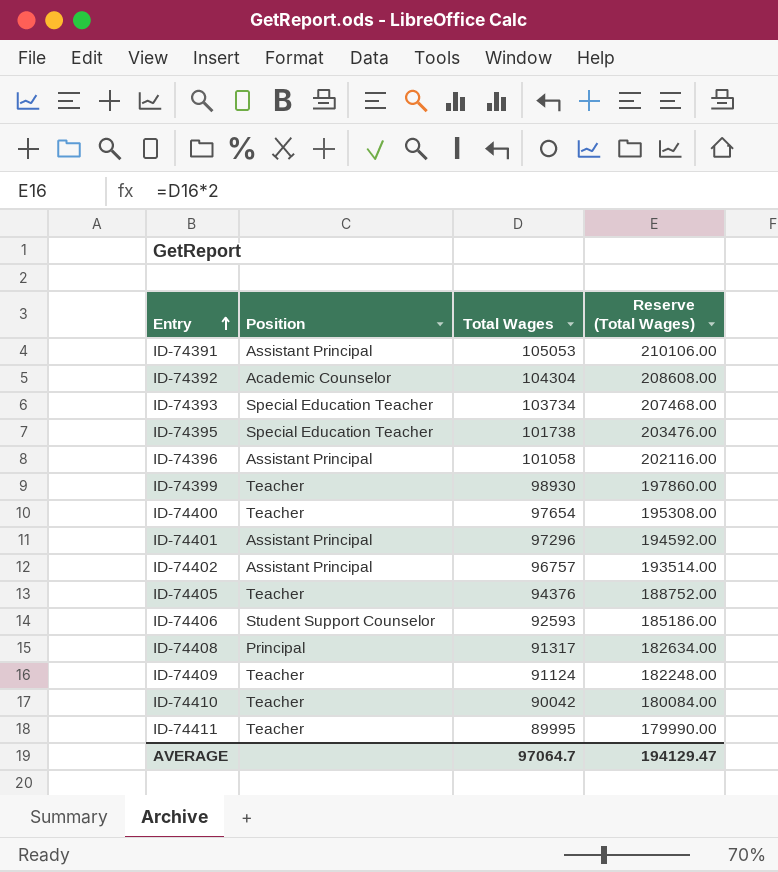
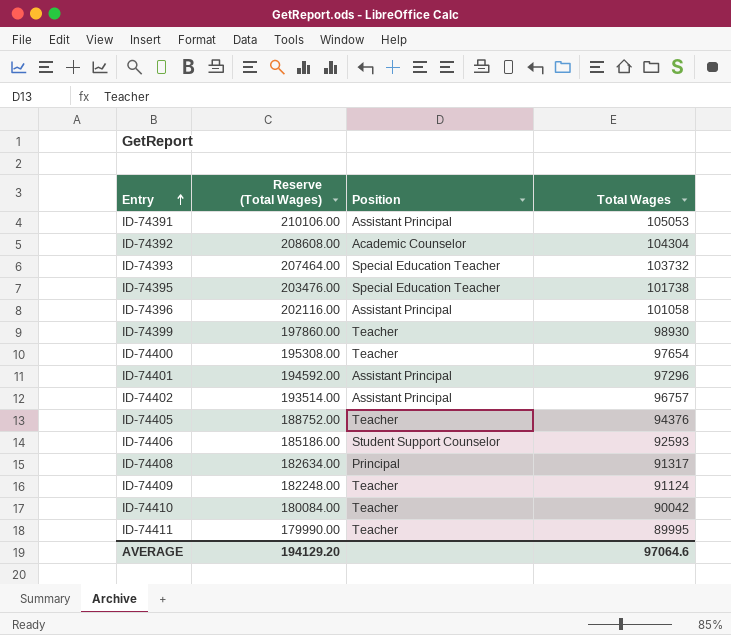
column Reserve (Total Wages) | position: 4 -> 2
ID-74393 | Reserve (Total Wages): 207468.00 -> 207464.00
ID-74393 | Total Wages: 103734 -> 103732
AVERAGE | Reserve (Total Wages): 194129.47 -> 194129.20
AVERAGE | Total Wages: 97064.7 -> 97064.6

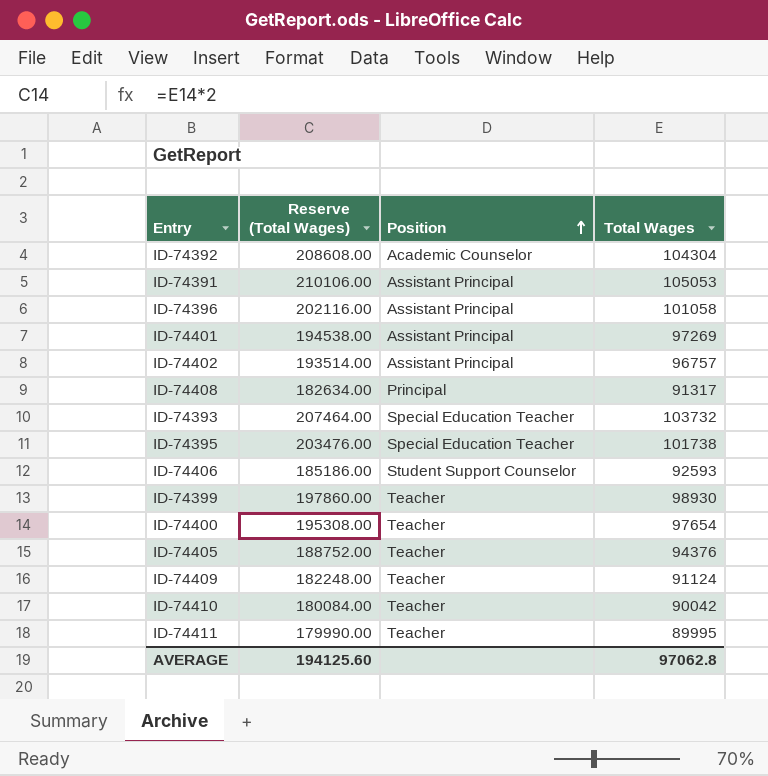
row order: Entry ascending -> Position ascending
ID-74401 | Reserve (Total Wages): 194592.00 -> 194538.00
ID-74401 | Total Wages: 97296 -> 97269
AVERAGE | Reserve (Total Wages): 194129.20 -> 194125.60
AVERAGE | Total Wages: 97064.6 -> 97062.8

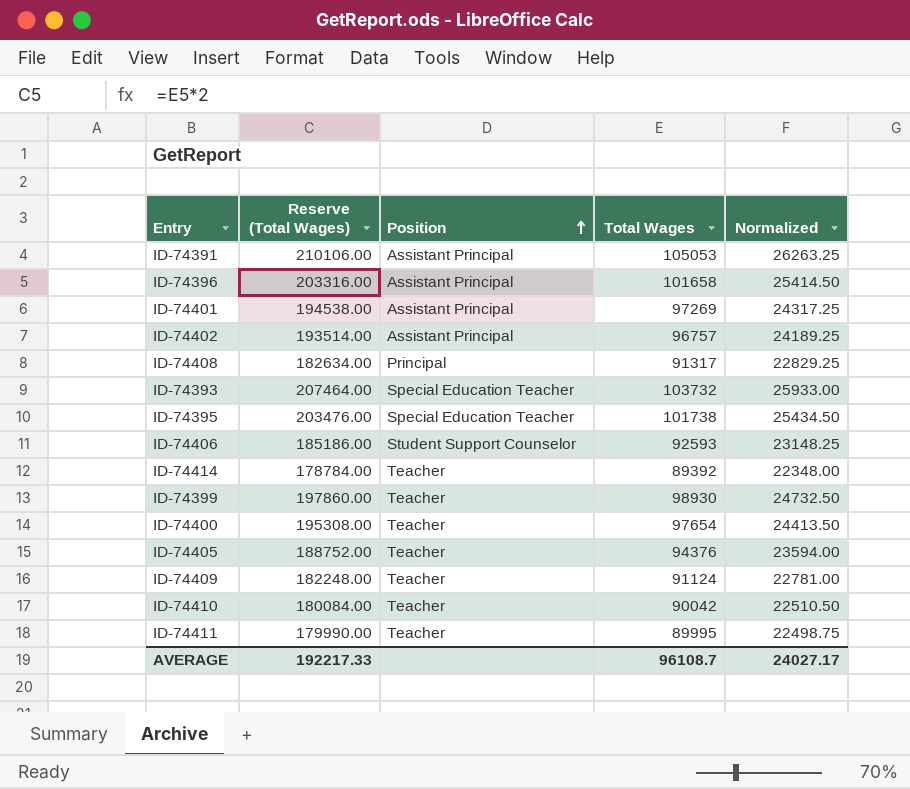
column Normalized | formula: none -> [Total Wages] * 0.25
row ID-74392: 208608.00 | Academic Counselor | 104304 -> none
ID-74396 | Reserve (Total Wages): 202116.00 -> 203316.00
ID-74396 | Total Wages: 101058 -> 101658
row ID-74414: none -> 178784.00 | Teacher | 89392 | 22348.00
AVERAGE | Reserve (Total Wages): 194125.60 -> 192217.33
AVERAGE | Total Wages: 97062.8 -> 96108.7

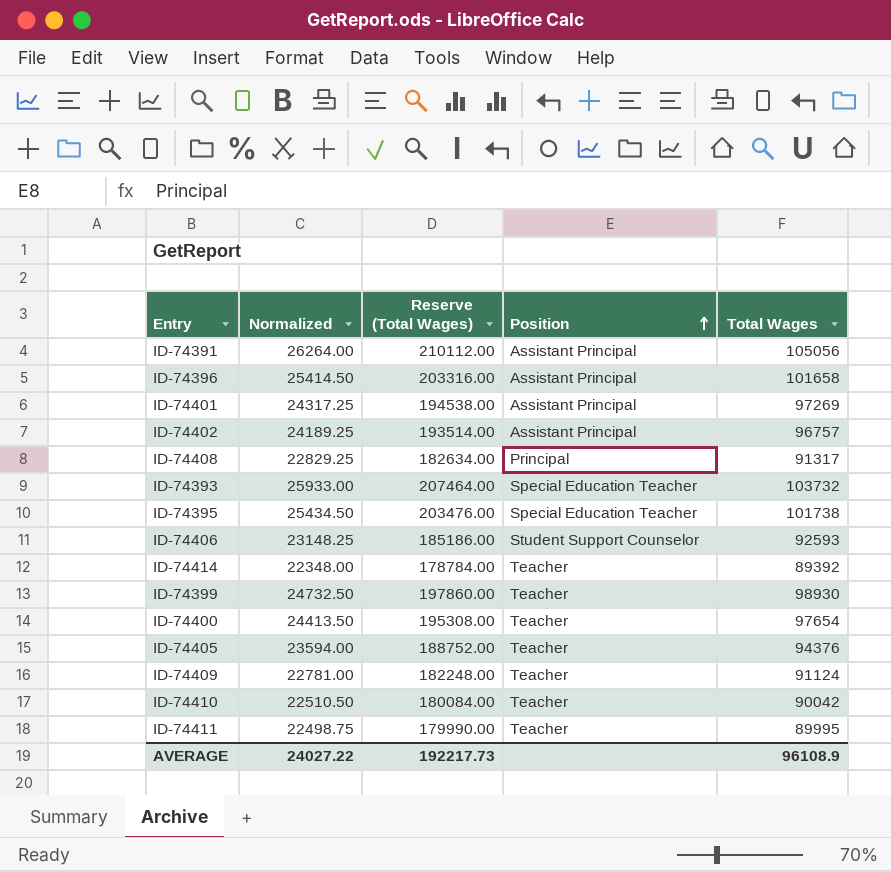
column Normalized | position: 5 -> 2
ID-74391 | Normalized: 26263.25 -> 26264.00
ID-74391 | Reserve (Total Wages): 210106.00 -> 210112.00
ID-74391 | Total Wages: 105053 -> 105056
AVERAGE | Normalized: 24027.17 -> 24027.22
AVERAGE | Reserve (Total Wages): 192217.33 -> 192217.73
AVERAGE | Total Wages: 96108.7 -> 96108.9

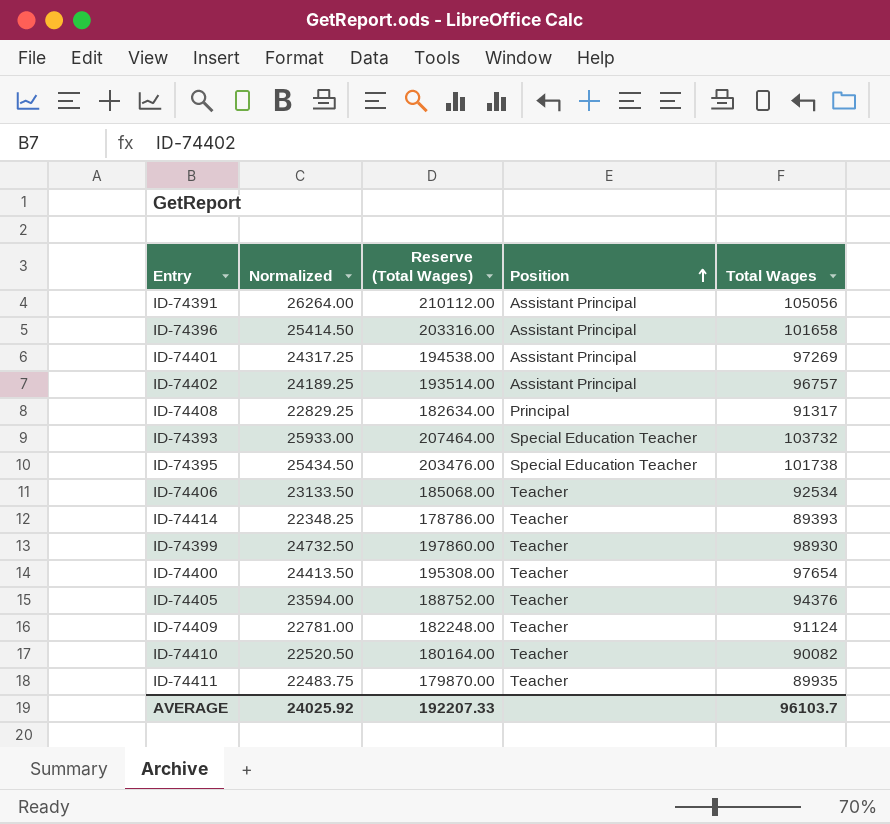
ID-74406 | Normalized: 23148.25 -> 23133.50
ID-74406 | Reserve (Total Wages): 185186.00 -> 185068.00
ID-74406 | Position: Student Support Counselor -> Teacher
ID-74406 | Total Wages: 92593 -> 92534
ID-74414 | Normalized: 22348.00 -> 22348.25
ID-74414 | Reserve (Total Wages): 178784.00 -> 178786.00
ID-74414 | Total Wages: 89392 -> 89393
ID-74410 | Normalized: 22510.50 -> 22520.50
ID-74410 | Reserve (Total Wages): 180084.00 -> 180164.00
ID-74410 | Total Wages: 90042 -> 90082
ID-74411 | Normalized: 22498.75 -> 22483.75
ID-74411 | Reserve (Total Wages): 179990.00 -> 179870.00
ID-74411 | Total Wages: 89995 -> 89935
AVERAGE | Normalized: 24027.22 -> 24025.92
AVERAGE | Reserve (Total Wages): 192217.73 -> 192207.33
AVERAGE | Total Wages: 96108.9 -> 96103.7

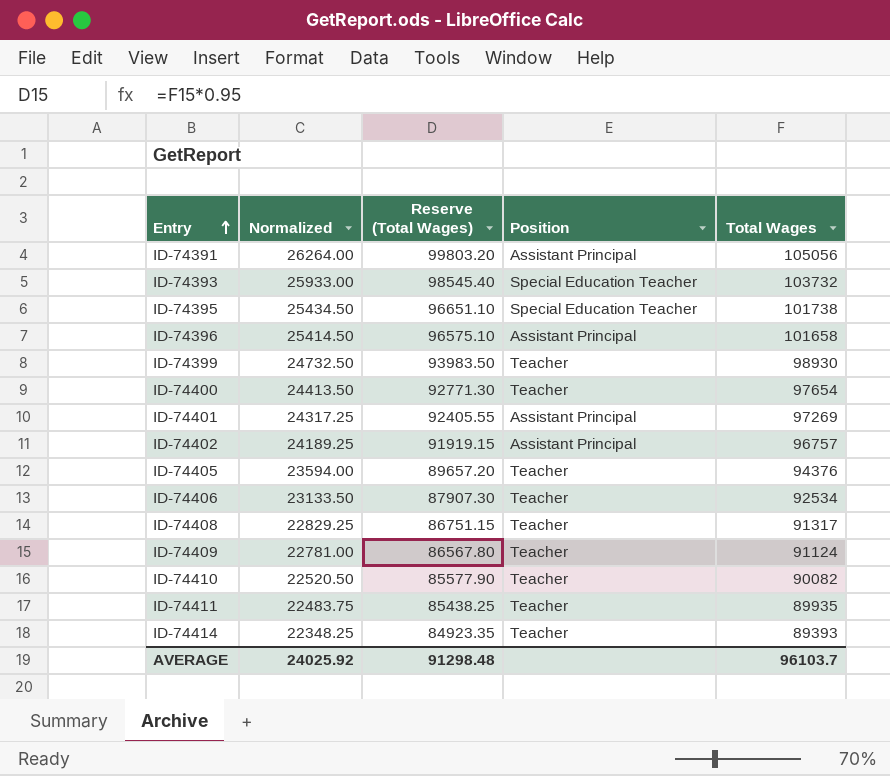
row order: Position ascending -> Entry ascending
column Reserve (Total Wages) | formula: [Total Wages] * 2 -> [Total Wages] * 0.95
ID-74408 | Position: Principal -> Teacher
AVERAGE | Reserve (Total Wages): 192207.33 -> 91298.48

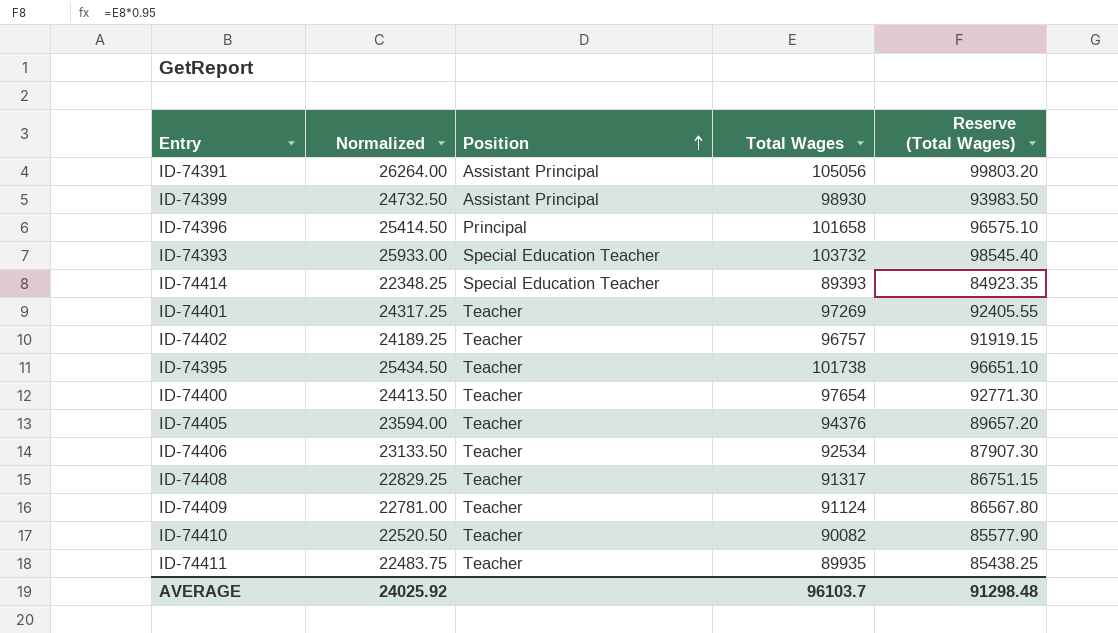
row order: Entry ascending -> Position ascending
column Reserve (Total Wages) | position: 3 -> 5
ID-74399 | Position: Teacher -> Assistant Principal
ID-74396 | Position: Assistant Principal -> Principal
ID-74414 | Position: Teacher -> Special Education Teacher
ID-74401 | Position: Assistant Principal -> Teacher
ID-74402 | Position: Assistant Principal -> Teacher
ID-74395 | Position: Special Education Teacher -> Teacher

